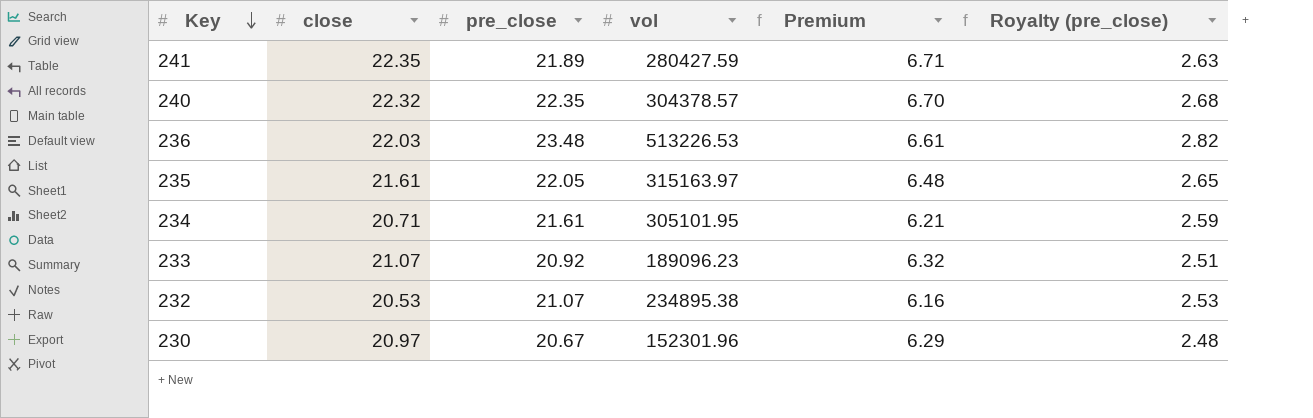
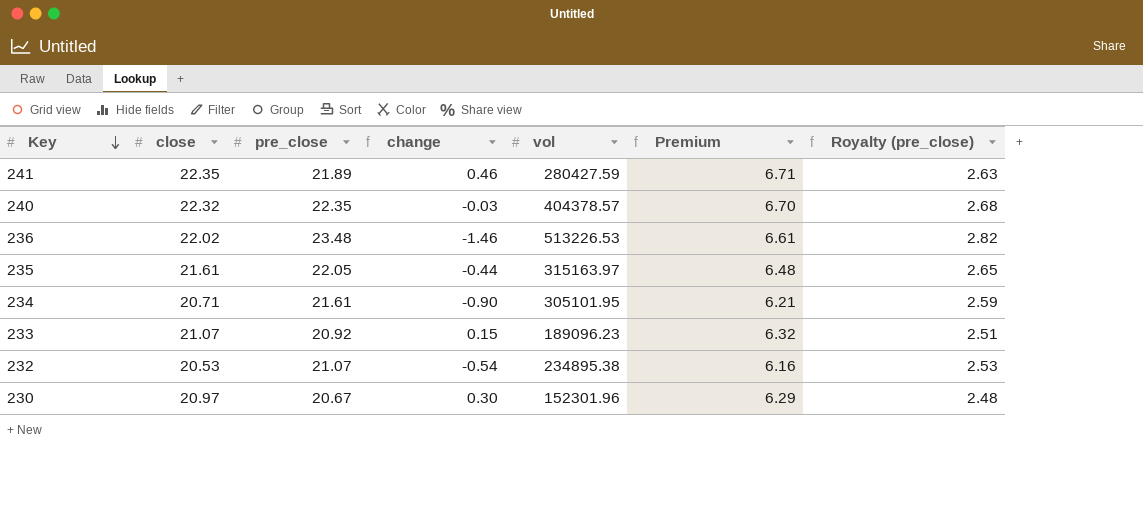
column change | formula: none -> [close] - [pre_close]
240 | vol: 304378.57 -> 404378.57
236 | close: 22.03 -> 22.02

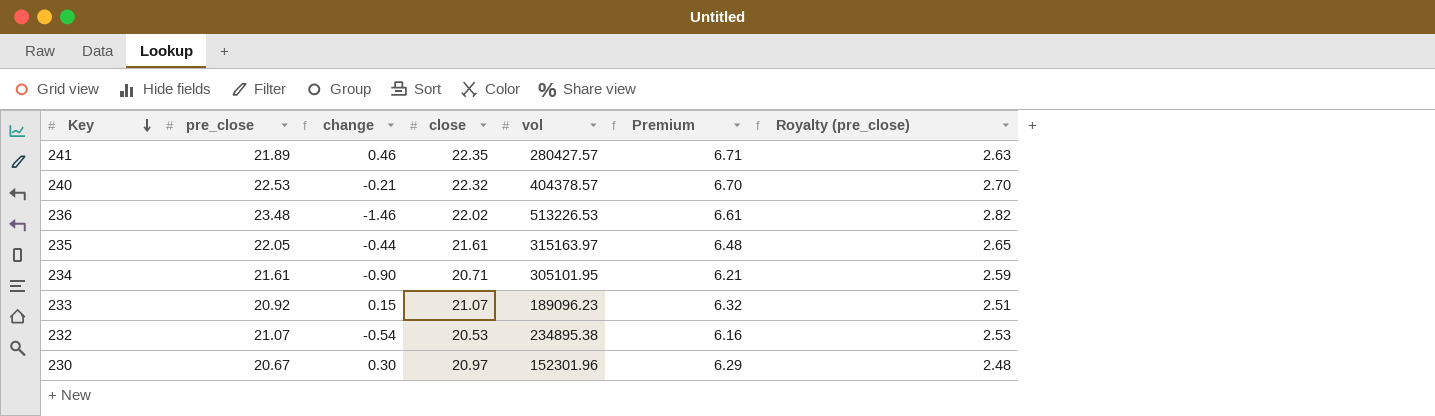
column close | position: 2 -> 4
241 | vol: 280427.59 -> 280427.57
240 | pre_close: 22.35 -> 22.53
240 | change: -0.03 -> -0.21
240 | Royalty (pre_close): 2.68 -> 2.70

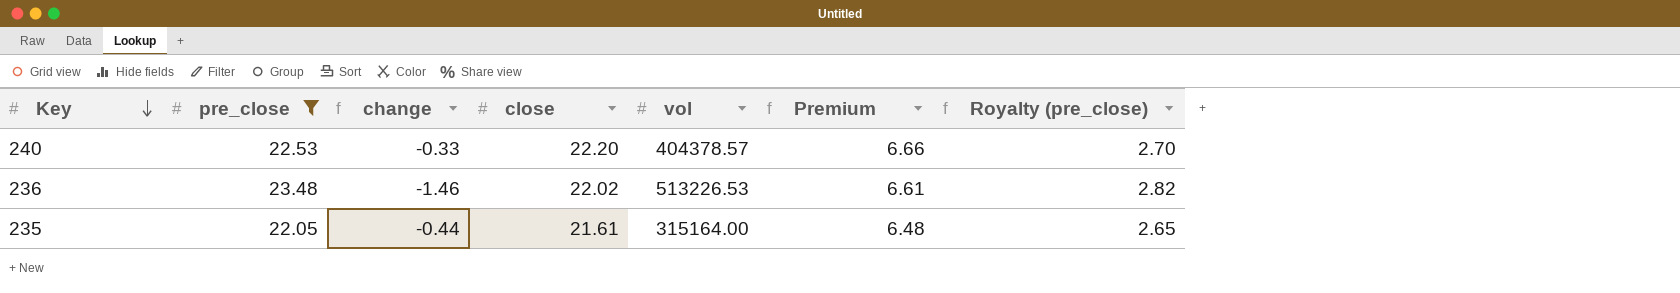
filter: none -> pre_close >= 22.05
240 | change: -0.21 -> -0.33
240 | close: 22.32 -> 22.20
240 | Premium: 6.70 -> 6.66
235 | vol: 315163.97 -> 315164.00

